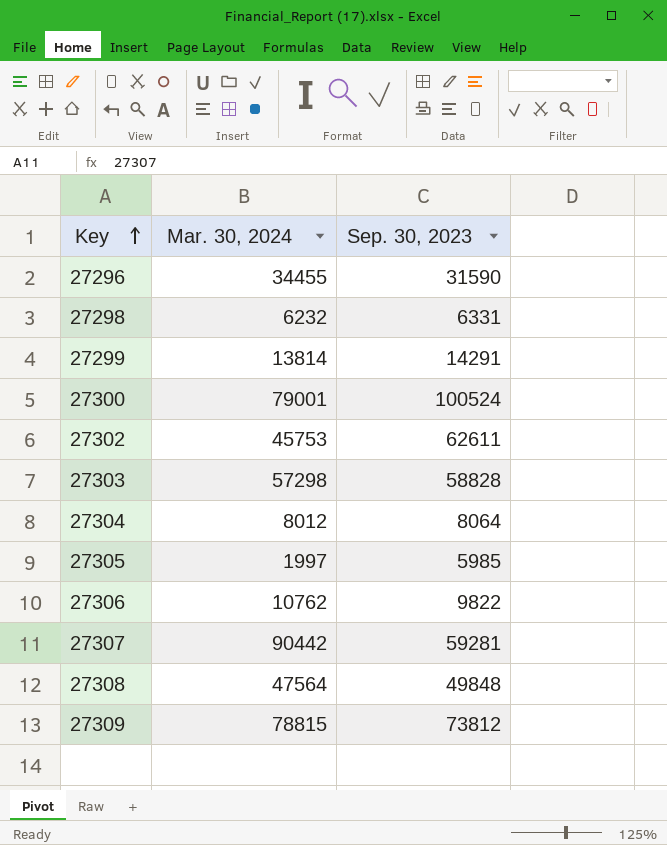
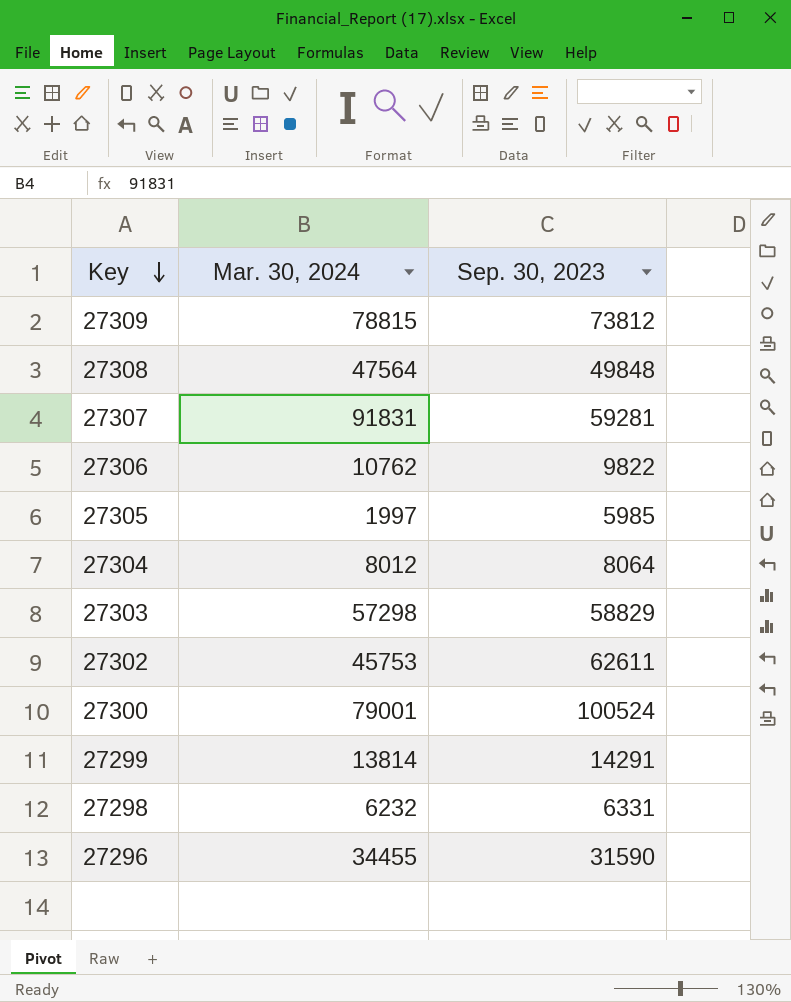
row order: Key ascending -> Key descending
27307 | Mar. 30, 2024: 90442 -> 91831
27303 | Sep. 30, 2023: 58828 -> 58829

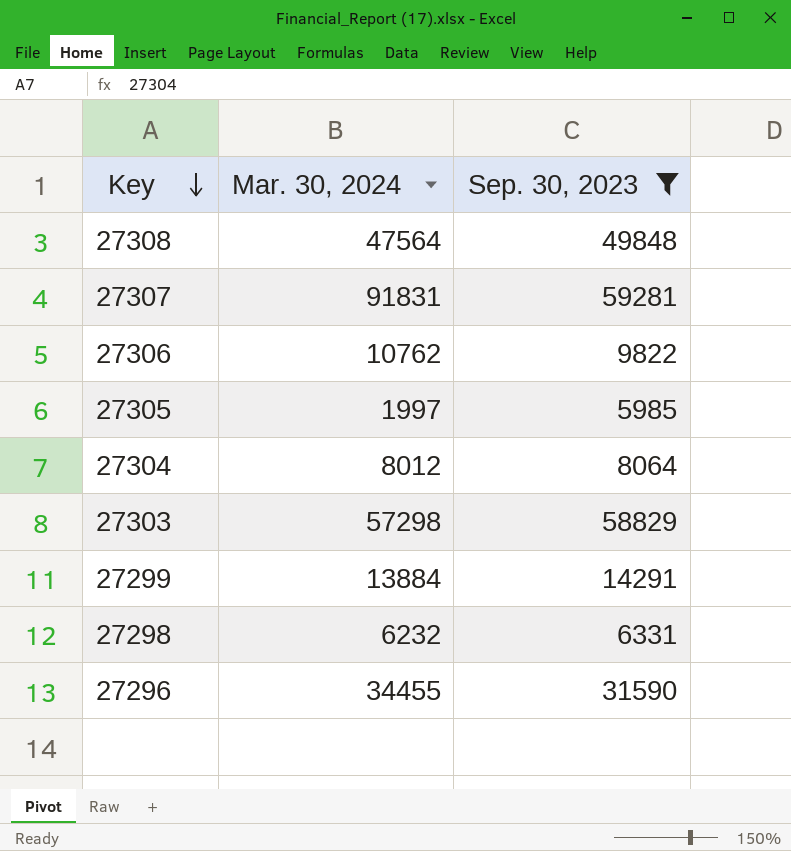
filter: none -> Sep. 30, 2023 <= 59281
27299 | Mar. 30, 2024: 13814 -> 13884

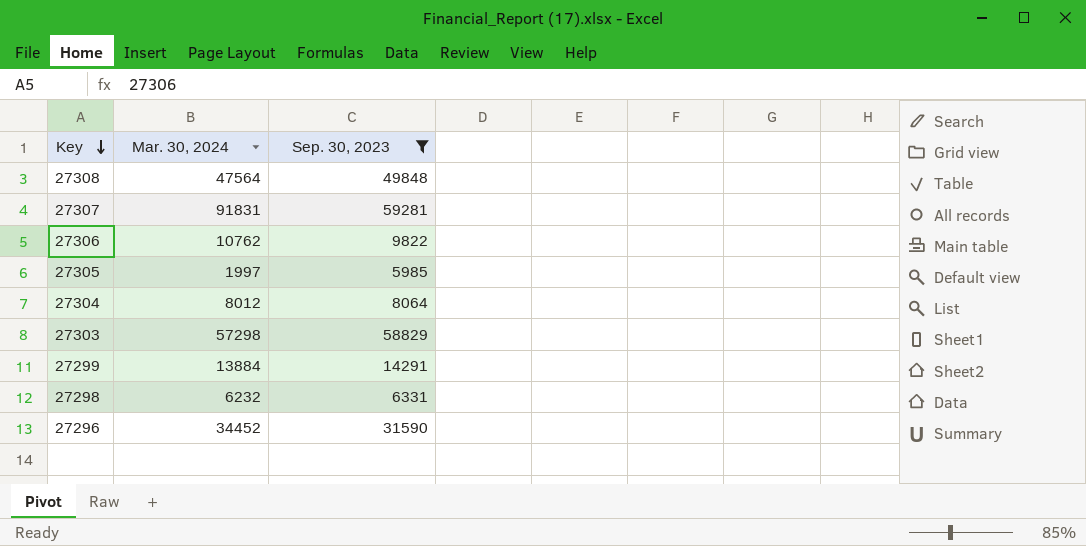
27296 | Mar. 30, 2024: 34455 -> 34452

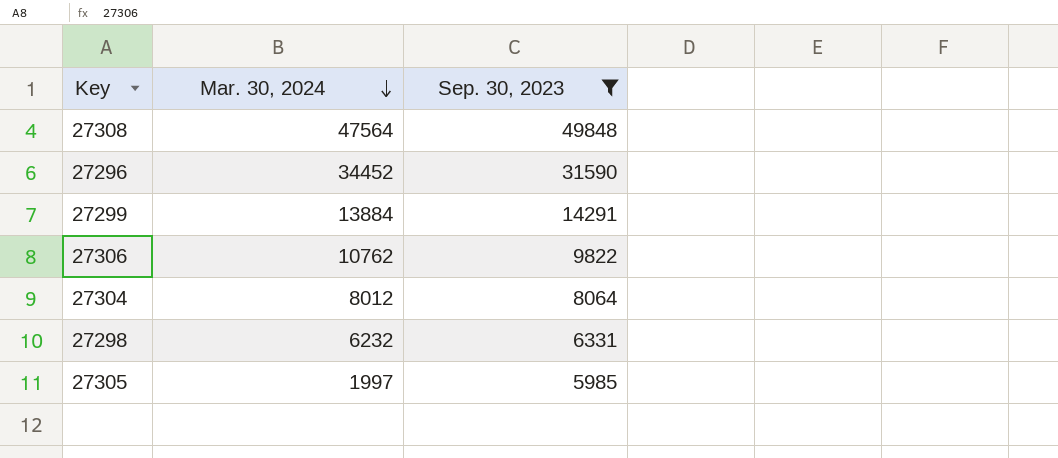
row order: Key descending -> Mar. 30, 2024 descending
row 27307: 91831 | 59281 -> none
row 27303: 57298 | 58829 -> none

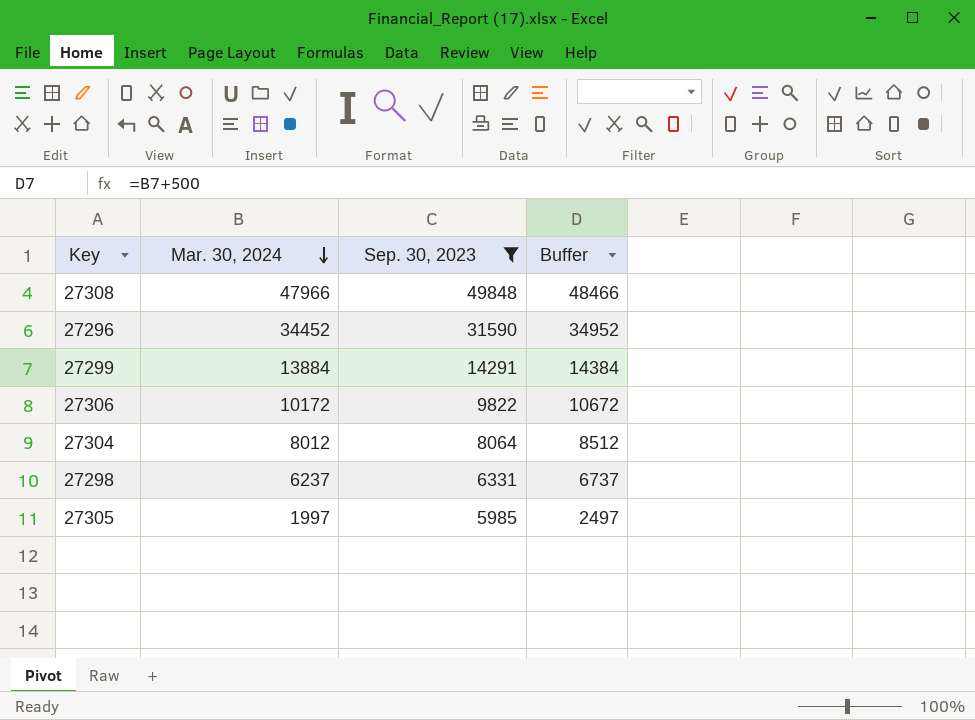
column Buffer | formula: none -> [Mar. 30, 2024] + 500
27308 | Mar. 30, 2024: 47564 -> 47966
27306 | Mar. 30, 2024: 10762 -> 10172
27298 | Mar. 30, 2024: 6232 -> 6237

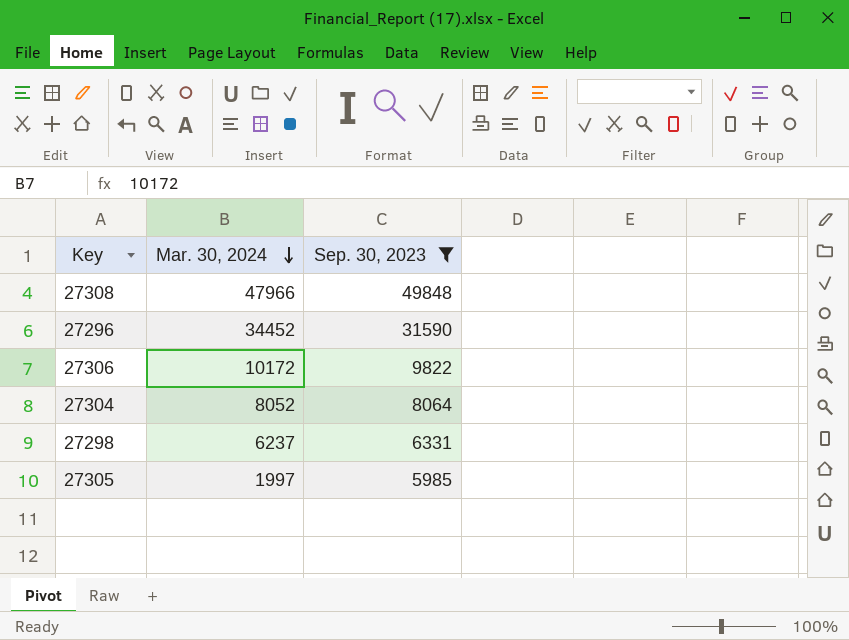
column Buffer | formula: [Mar. 30, 2024] + 500 -> none
row 27299: 13884 | 14291 | 14384 -> none
27304 | Mar. 30, 2024: 8012 -> 8052

